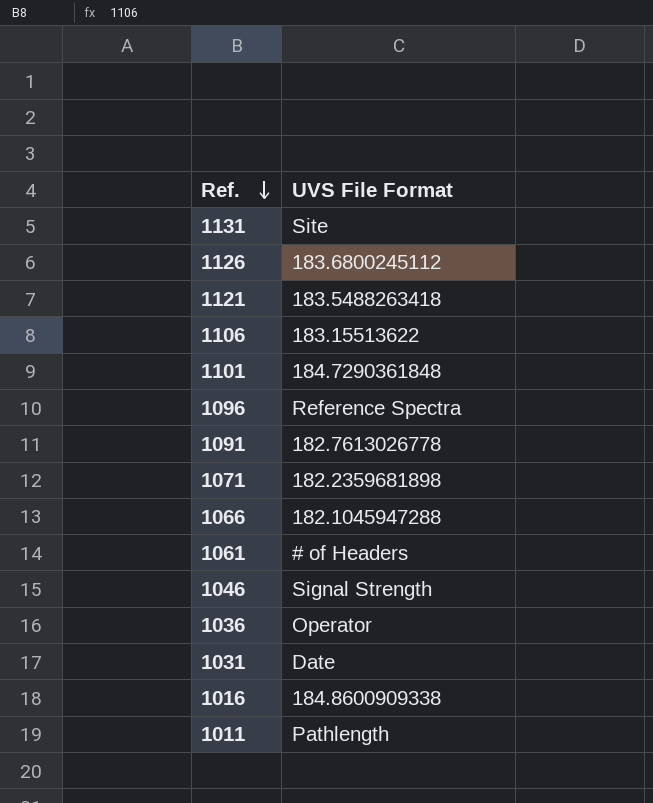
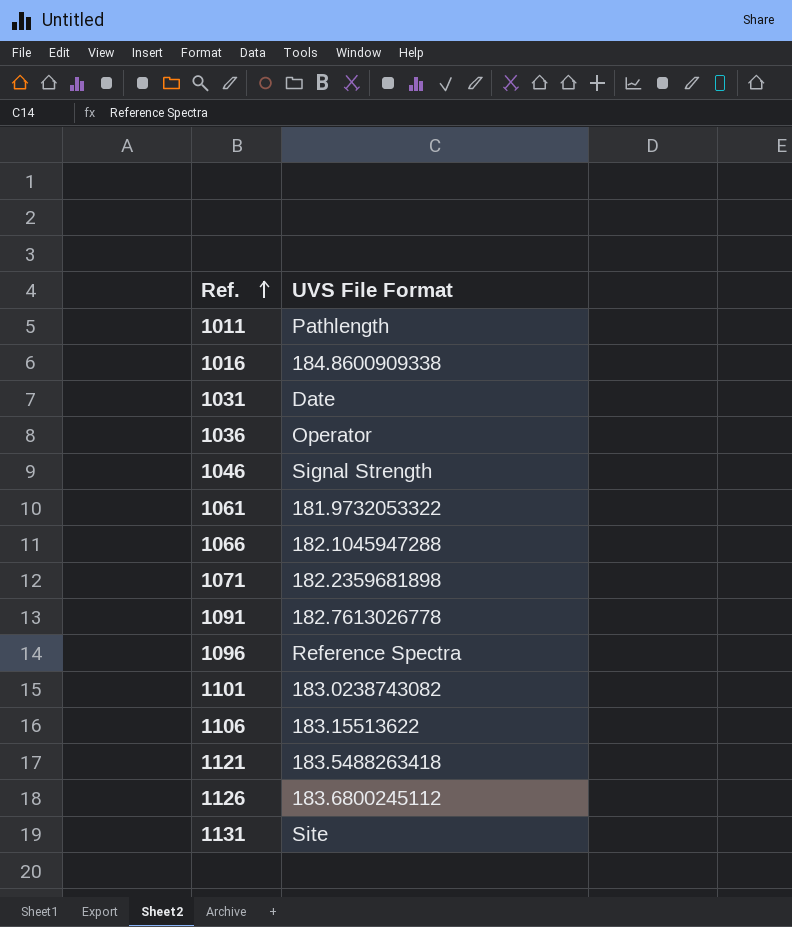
row order: Ref. descending -> Ref. ascending
1061 | UVS File Format: # of Headers -> 181.9732053322
1101 | UVS File Format: 184.7290361848 -> 183.0238743082

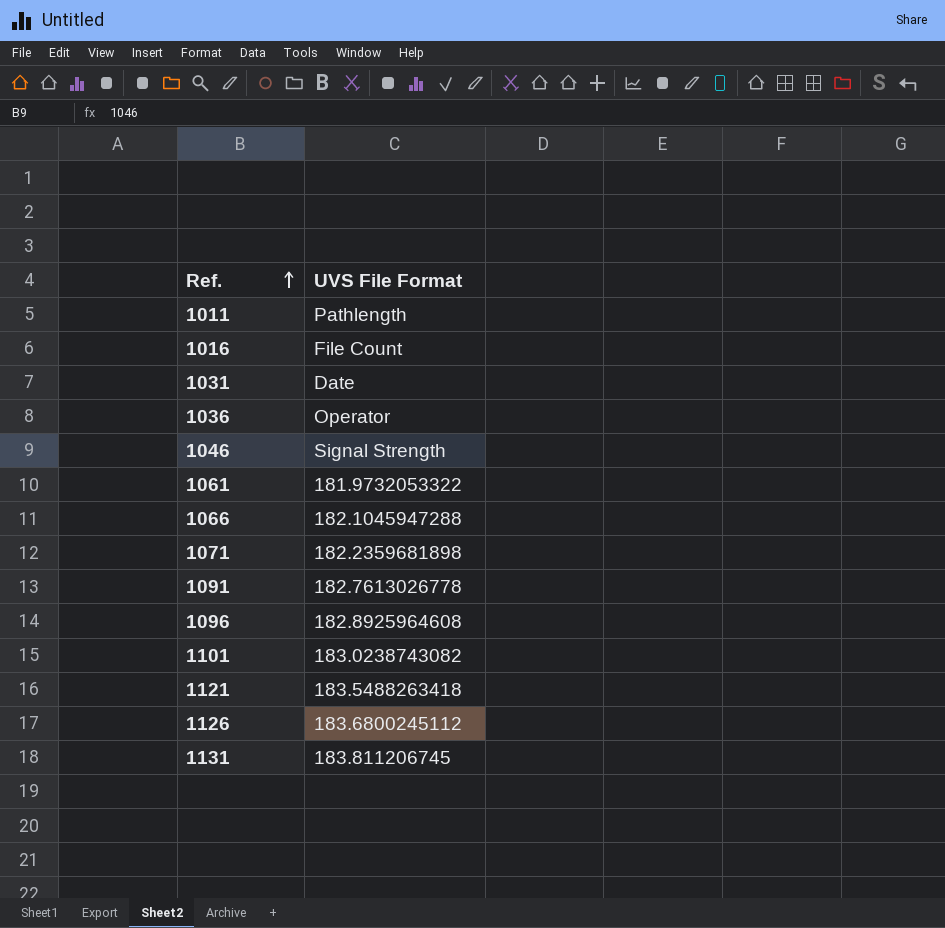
row 1106: 183.15513622 -> none
1016 | UVS File Format: 184.8600909338 -> File Count
1096 | UVS File Format: Reference Spectra -> 182.8925964608
1131 | UVS File Format: Site -> 183.811206745

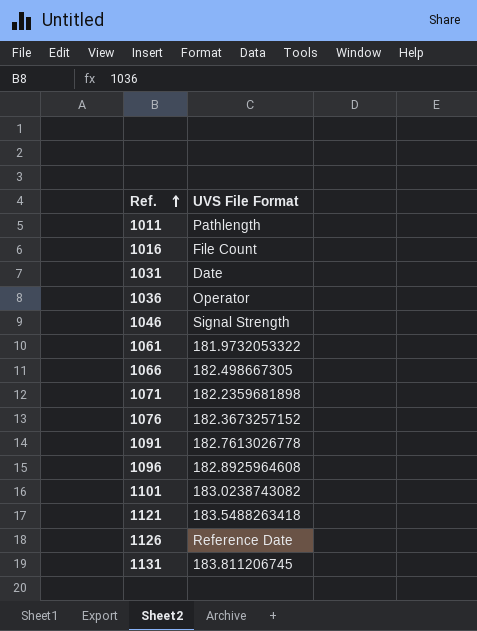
1066 | UVS File Format: 182.1045947288 -> 182.498667305
row 1076: none -> 182.3673257152
1126 | UVS File Format: 183.6800245112 -> Reference Date

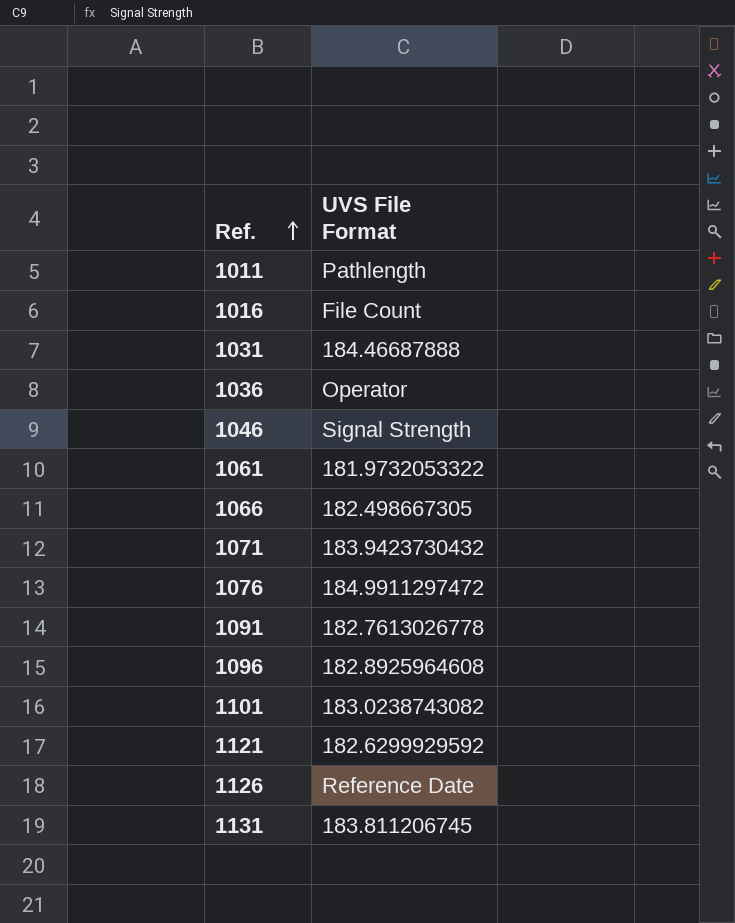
1031 | UVS File Format: Date -> 184.46687888
1071 | UVS File Format: 182.2359681898 -> 183.9423730432
1076 | UVS File Format: 182.3673257152 -> 184.9911297472
1121 | UVS File Format: 183.5488263418 -> 182.6299929592

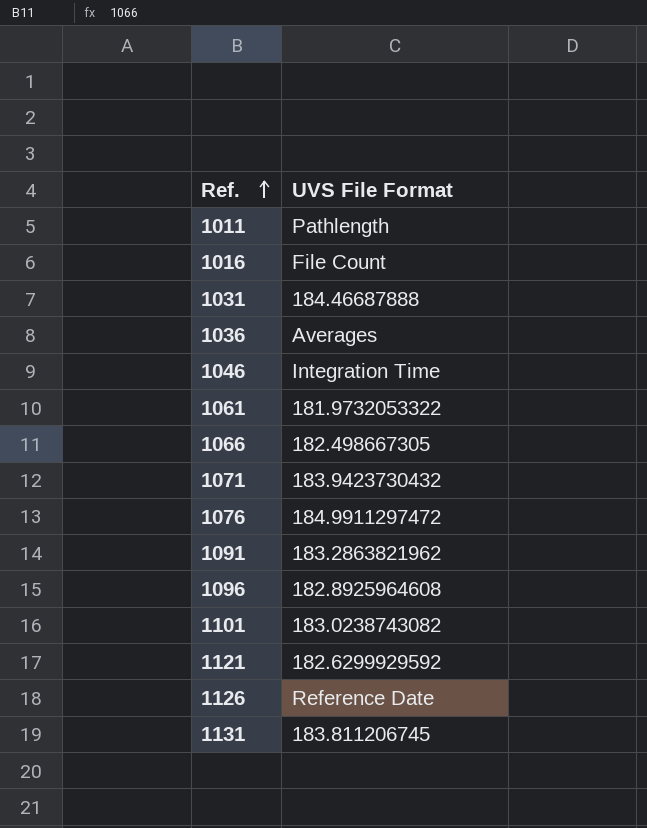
1036 | UVS File Format: Operator -> Averages
1046 | UVS File Format: Signal Strength -> Integration Time
1091 | UVS File Format: 182.7613026778 -> 183.2863821962

